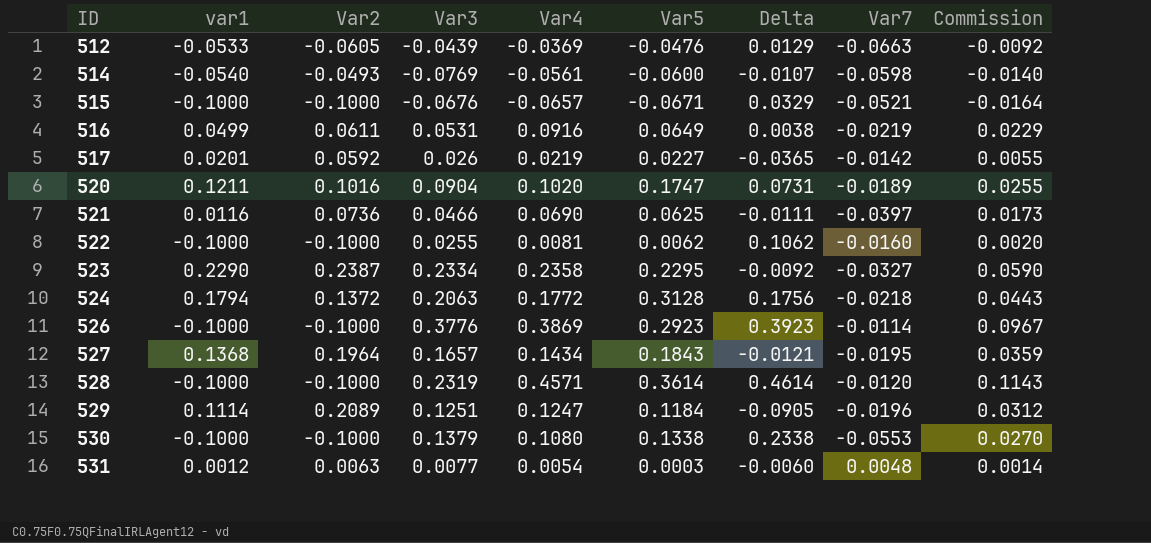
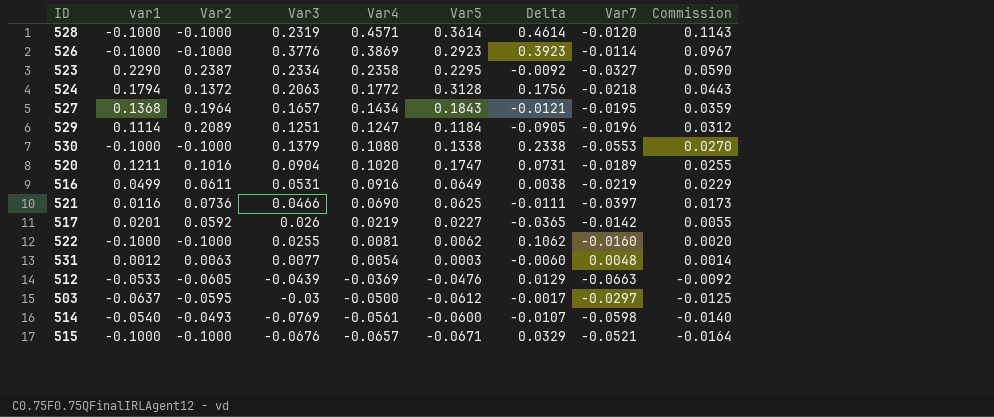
row order: ID ascending -> Var4 descending
row 503: none -> -0.0637 | -0.0595 | -0.03 | -0.0500 | -0.0612 | -0.0017 | -0.0297 | -0.0125

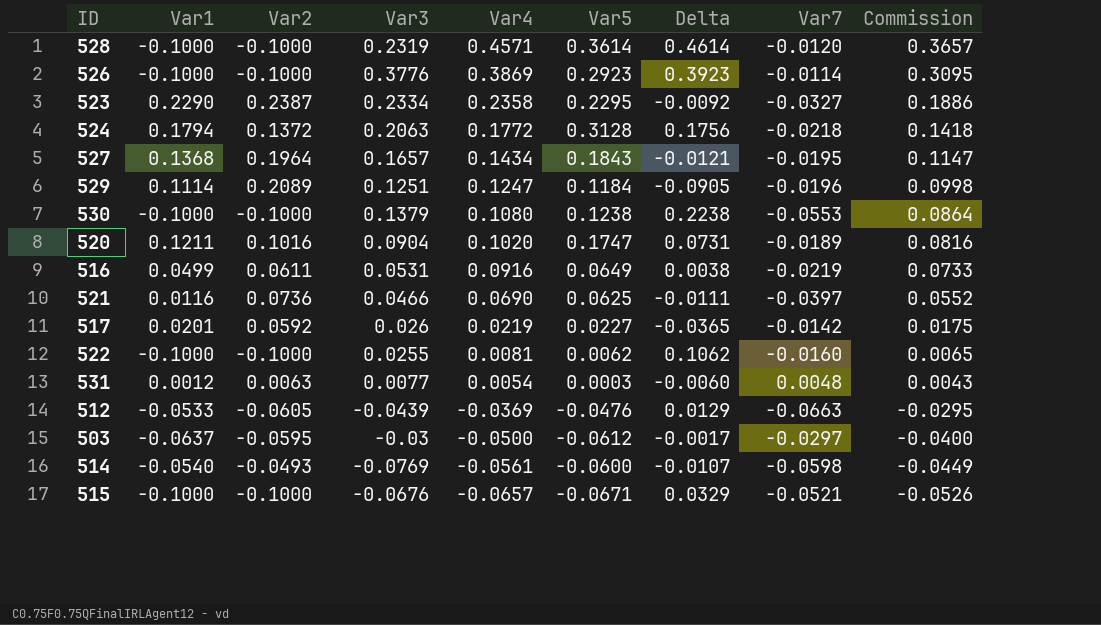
column name: var1 -> Var1
column Commission | formula: [Var4] * 0.25 -> [Var4] * 0.8
530 | Var5: 0.1338 -> 0.1238
530 | Delta: 0.2338 -> 0.2238

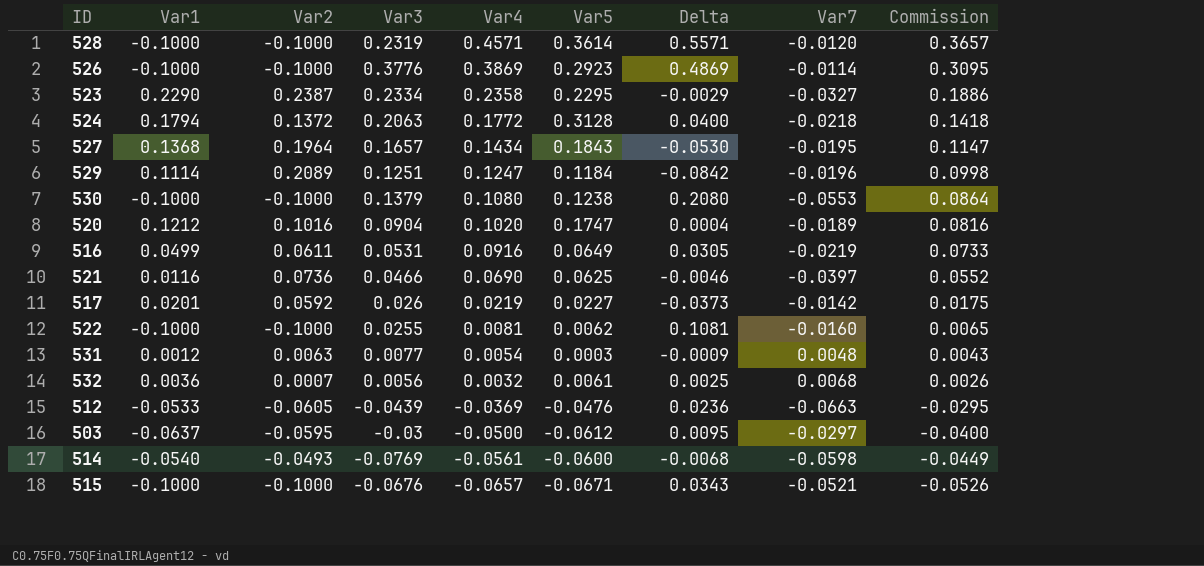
column Delta | formula: [Var5] - [Var2] -> [Var4] - [Var2]
520 | Var1: 0.1211 -> 0.1212
row 532: none -> 0.0036 | 0.0007 | 0.0056 | 0.0032 | 0.0061 | 0.0025 | 0.0068 | 0.0026

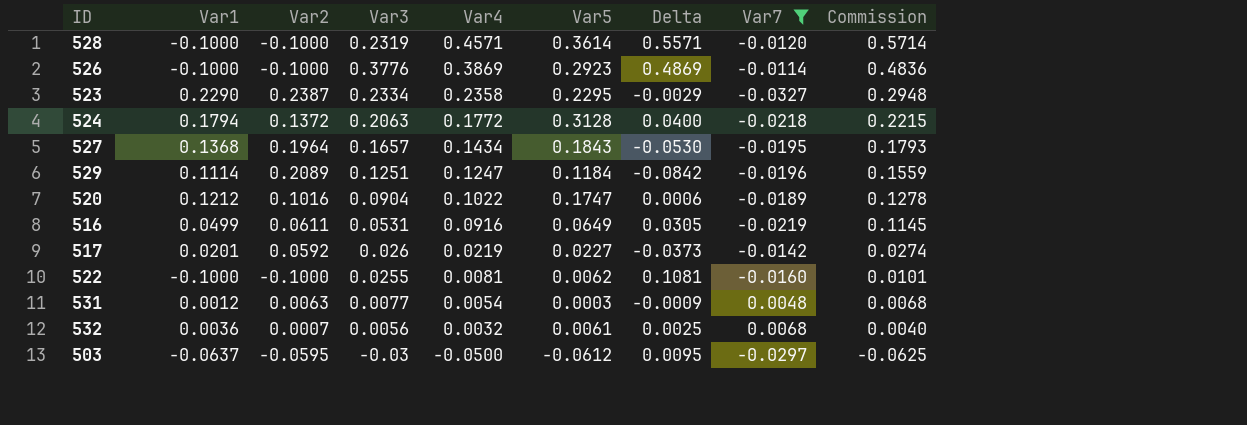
filter: none -> Var7 >= -0.0327
column Commission | formula: [Var4] * 0.8 -> [Var4] * 1.25
520 | Var4: 0.1020 -> 0.1022
520 | Delta: 0.0004 -> 0.0006

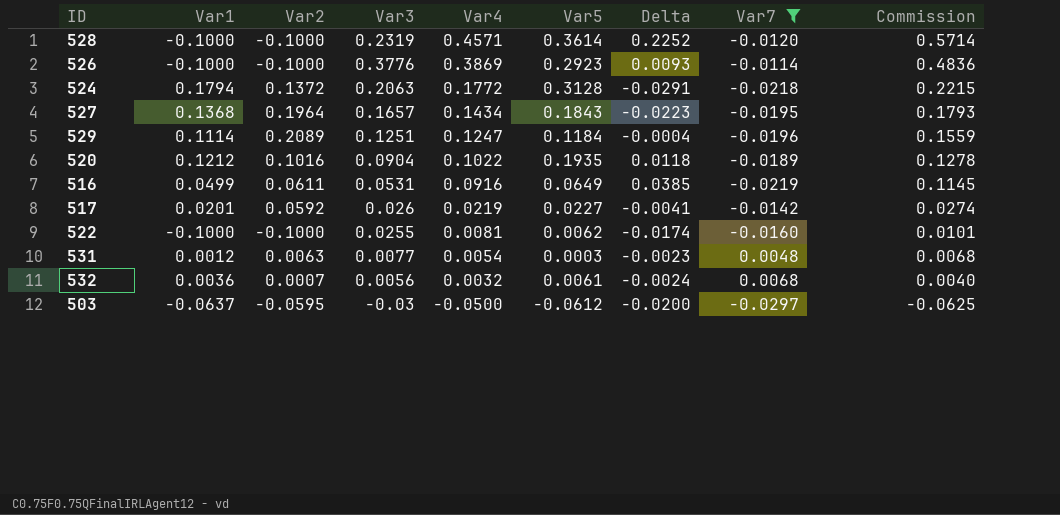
column Delta | formula: [Var4] - [Var2] -> [Var4] - [Var3]
row 523: 0.2290 | 0.2387 | 0.2334 | 0.2358 | 0.2295 | -0.0029 | -0.0327 | 0.2948 -> none
520 | Var5: 0.1747 -> 0.1935

